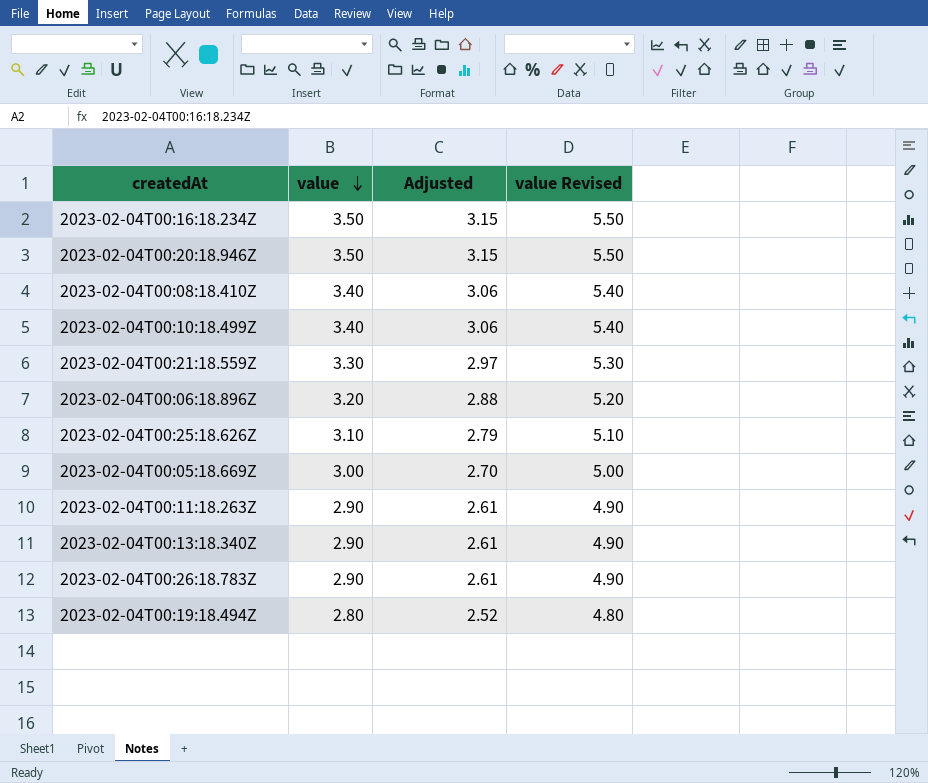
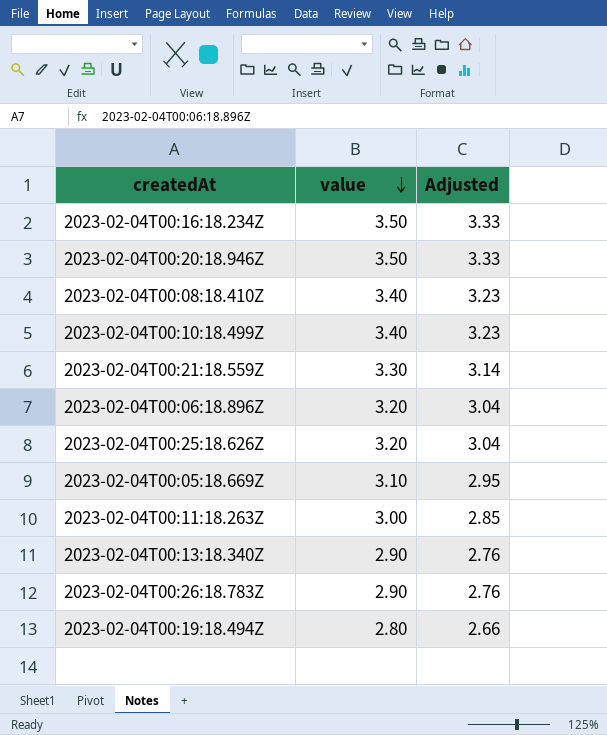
column value Revised | formula: [value] + 2 -> none
column Adjusted | formula: [value] * 0.9 -> [value] * 0.95
2023-02-04T00:25:18.626Z | value: 3.10 -> 3.20
2023-02-04T00:05:18.669Z | value: 3.00 -> 3.10
2023-02-04T00:11:18.263Z | value: 2.90 -> 3.00

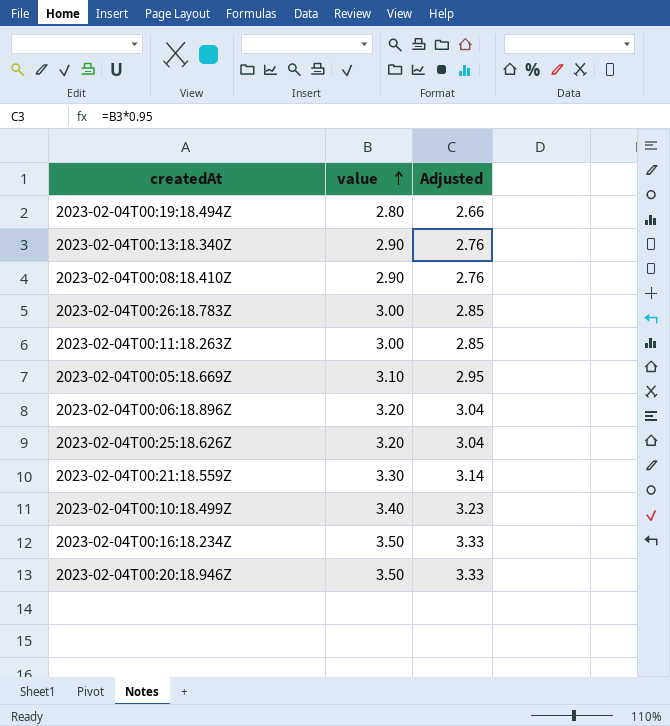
row order: value descending -> value ascending
2023-02-04T00:08:18.410Z | value: 3.40 -> 2.90
2023-02-04T00:08:18.410Z | Adjusted: 3.23 -> 2.76
2023-02-04T00:26:18.783Z | value: 2.90 -> 3.00
2023-02-04T00:26:18.783Z | Adjusted: 2.76 -> 2.85

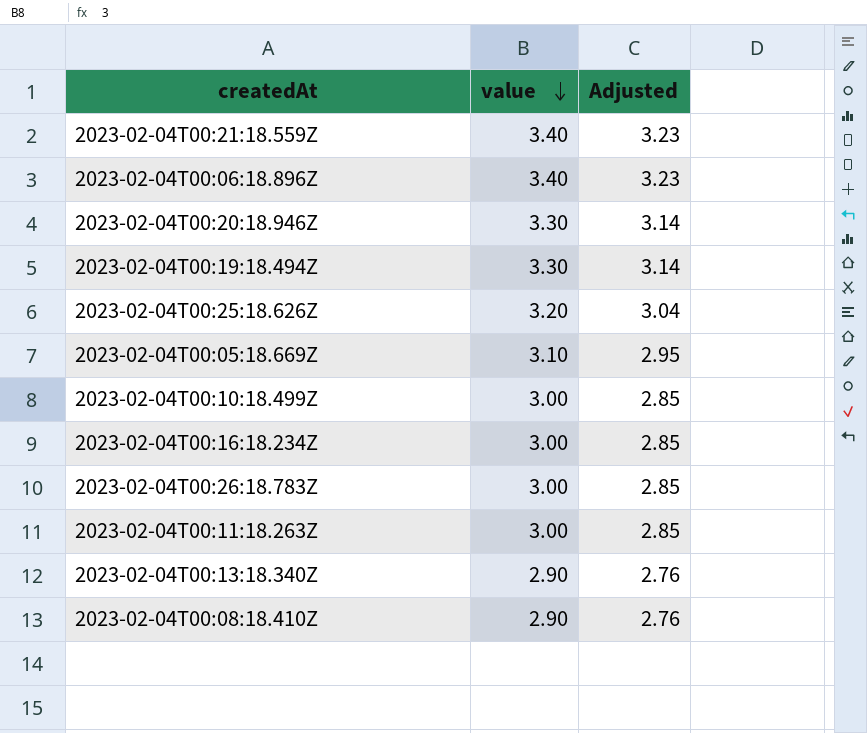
row order: value ascending -> value descending
2023-02-04T00:21:18.559Z | value: 3.30 -> 3.40
2023-02-04T00:21:18.559Z | Adjusted: 3.14 -> 3.23
2023-02-04T00:06:18.896Z | value: 3.20 -> 3.40
2023-02-04T00:06:18.896Z | Adjusted: 3.04 -> 3.23
2023-02-04T00:20:18.946Z | value: 3.50 -> 3.30
2023-02-04T00:20:18.946Z | Adjusted: 3.33 -> 3.14
2023-02-04T00:19:18.494Z | value: 2.80 -> 3.30
2023-02-04T00:19:18.494Z | Adjusted: 2.66 -> 3.14
2023-02-04T00:10:18.499Z | value: 3.40 -> 3.00
2023-02-04T00:10:18.499Z | Adjusted: 3.23 -> 2.85
2023-02-04T00:16:18.234Z | value: 3.50 -> 3.00
2023-02-04T00:16:18.234Z | Adjusted: 3.33 -> 2.85

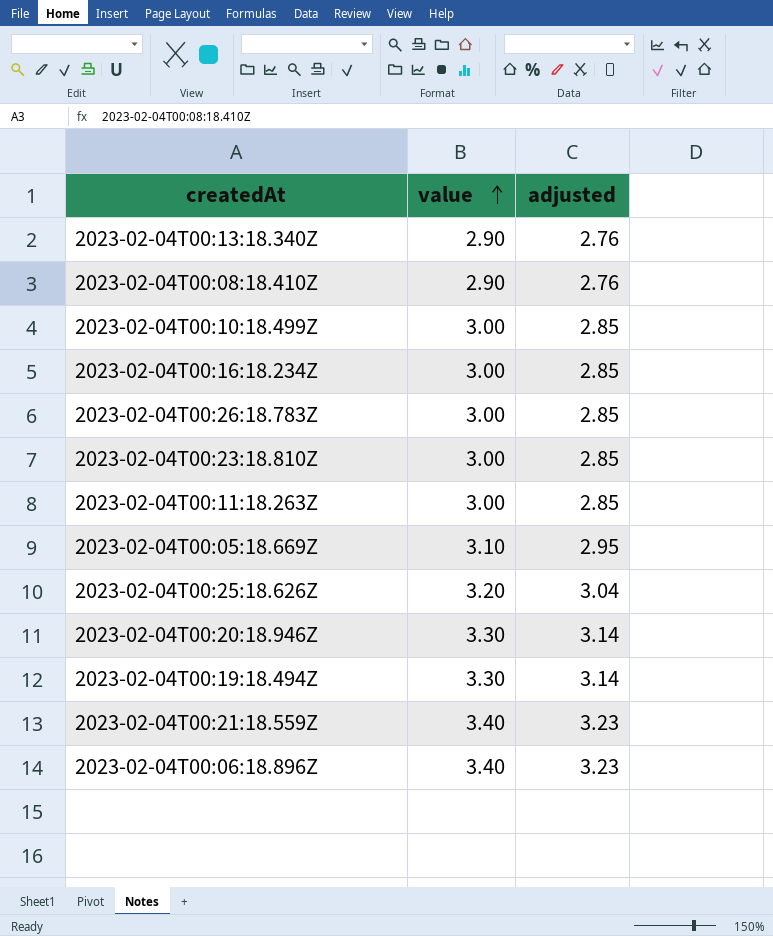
row order: value descending -> value ascending
column name: Adjusted -> adjusted
row 2023-02-04T00:23:18.810Z: none -> 3.00 | 2.85

